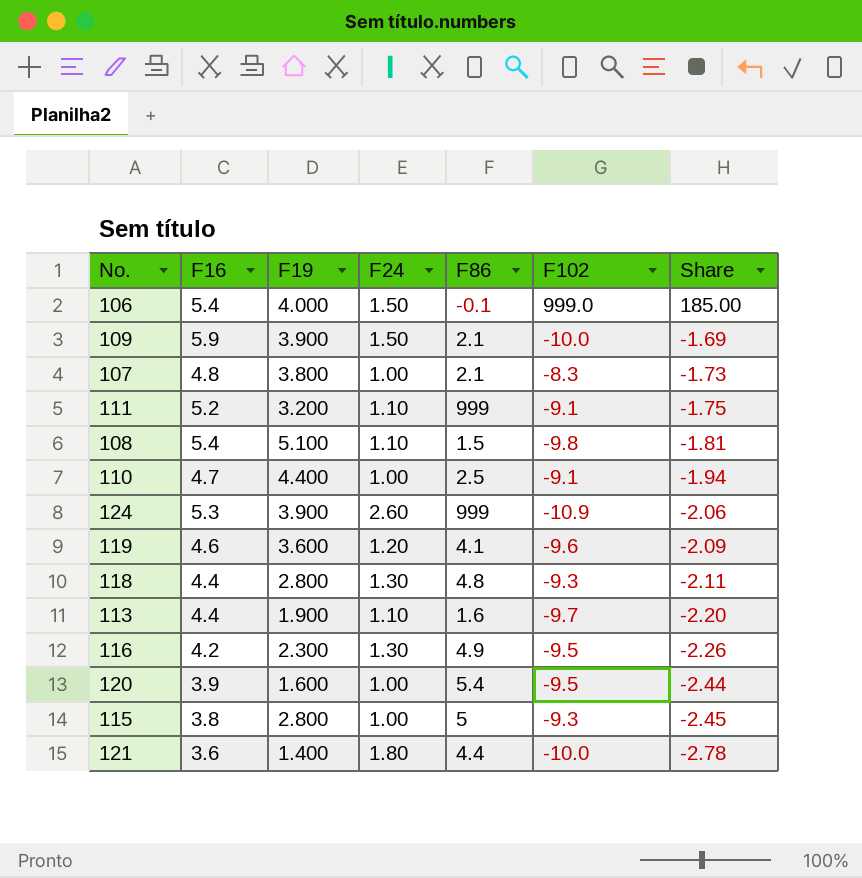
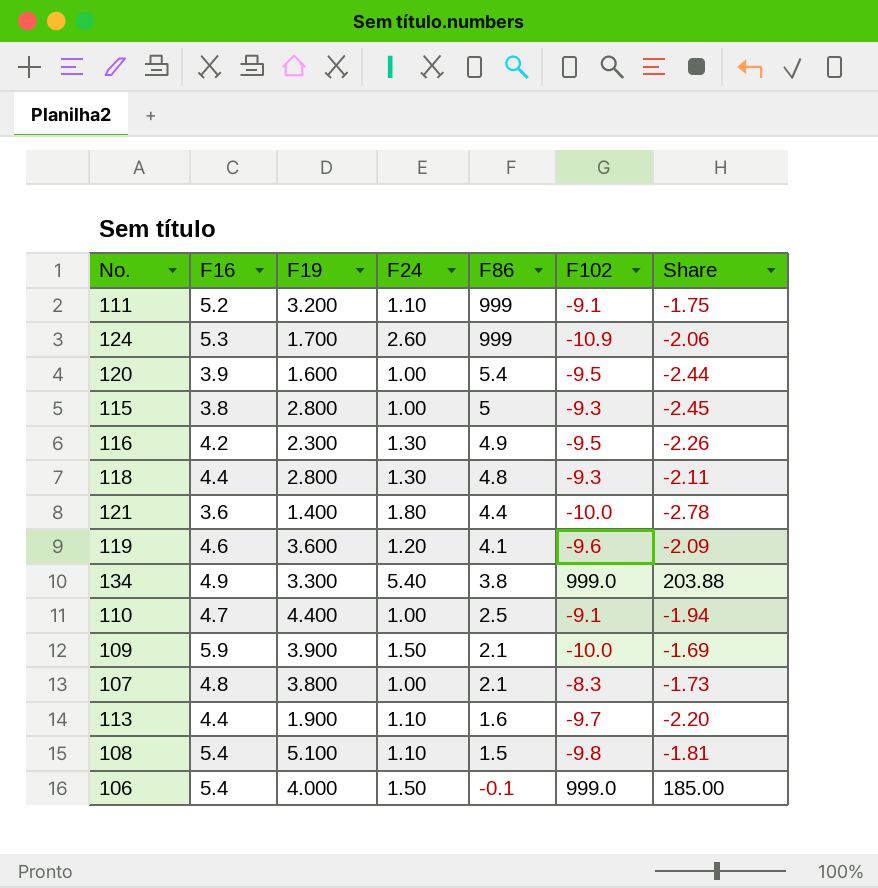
row order: Share descending -> F86 descending
124 | F19: 3.900 -> 1.700
row 134: none -> 4.9 | 3.300 | 5.40 | 3.8 | 999.0 | 203.88

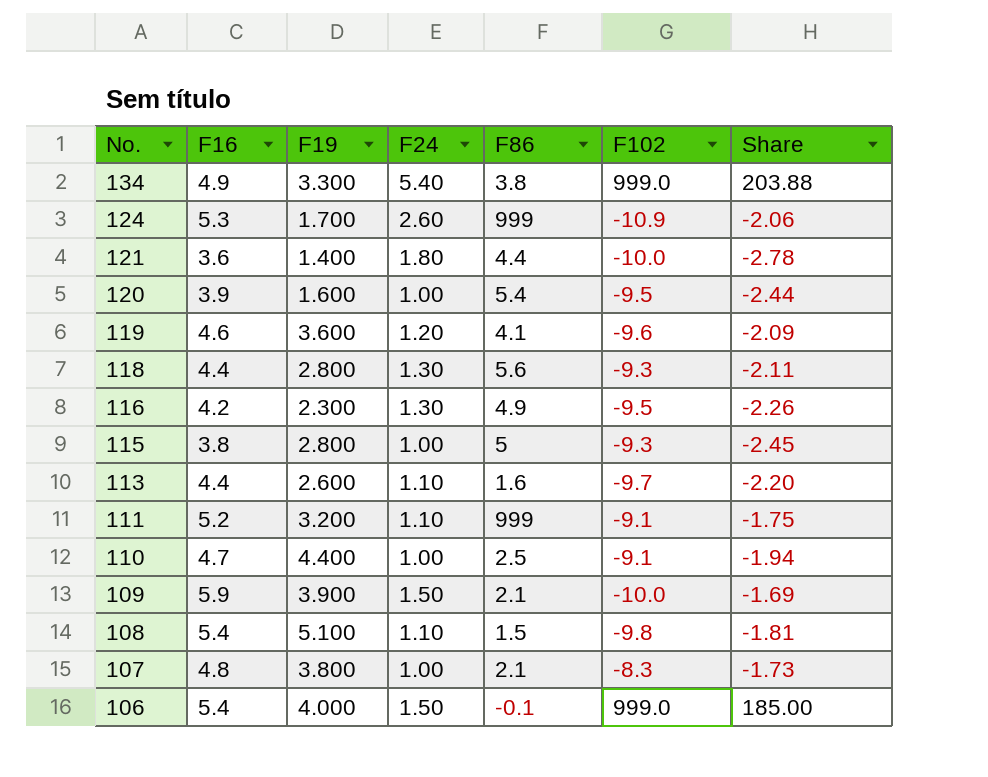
row order: F86 descending -> No. descending
118 | F86: 4.8 -> 5.6
113 | F19: 1.900 -> 2.600

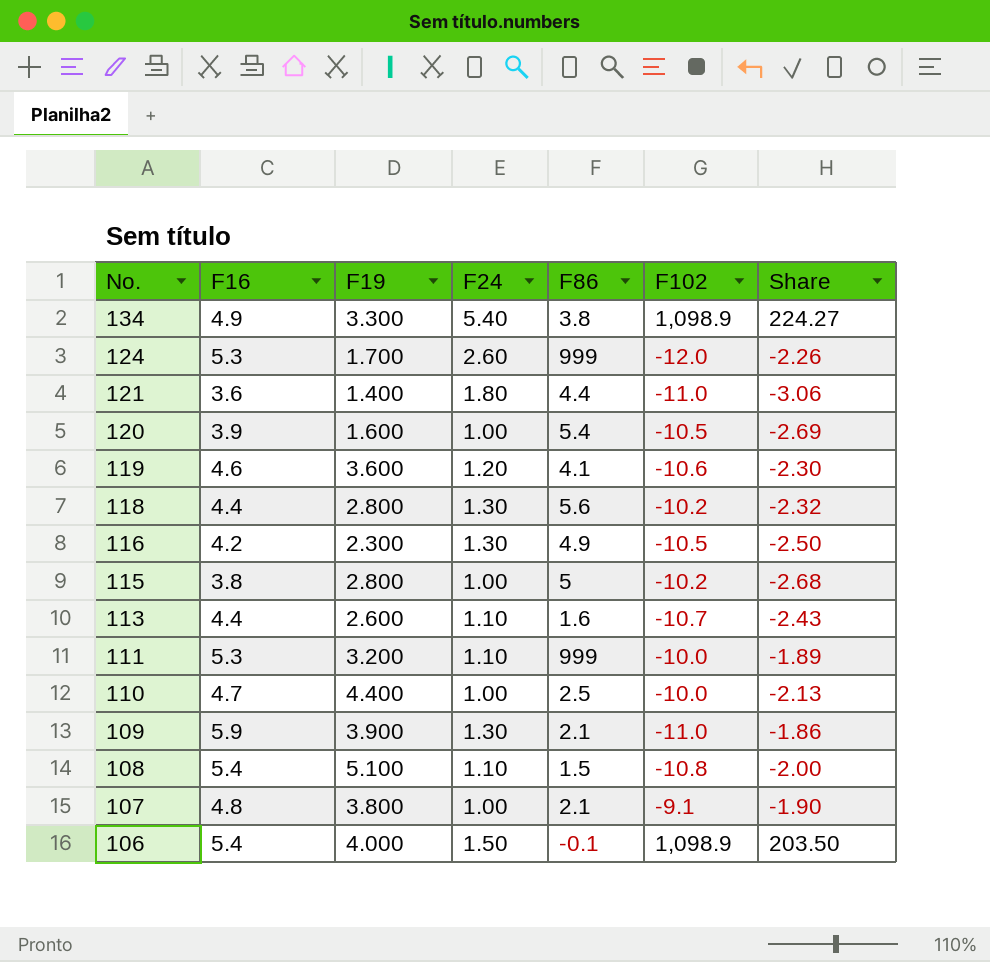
134 | F102: 999.0 -> 1,098.9
134 | Share: 203.88 -> 224.27
124 | F102: -10.9 -> -12.0
124 | Share: -2.06 -> -2.26
121 | F102: -10.0 -> -11.0
121 | Share: -2.78 -> -3.06
120 | F102: -9.5 -> -10.5
120 | Share: -2.44 -> -2.69
119 | F102: -9.6 -> -10.6
119 | Share: -2.09 -> -2.30
118 | F102: -9.3 -> -10.2
118 | Share: -2.11 -> -2.32
116 | F102: -9.5 -> -10.5
116 | Share: -2.26 -> -2.50
115 | F102: -9.3 -> -10.2
115 | Share: -2.45 -> -2.68
113 | F102: -9.7 -> -10.7
113 | Share: -2.20 -> -2.43
111 | F16: 5.2 -> 5.3
111 | F102: -9.1 -> -10.0
111 | Share: -1.75 -> -1.89
110 | F102: -9.1 -> -10.0
110 | Share: -1.94 -> -2.13
109 | F24: 1.50 -> 1.30
109 | F102: -10.0 -> -11.0
109 | Share: -1.69 -> -1.86
108 | F102: -9.8 -> -10.8
108 | Share: -1.81 -> -2.00
107 | F102: -8.3 -> -9.1
107 | Share: -1.73 -> -1.90
106 | F102: 999.0 -> 1,098.9
106 | Share: 185.00 -> 203.50

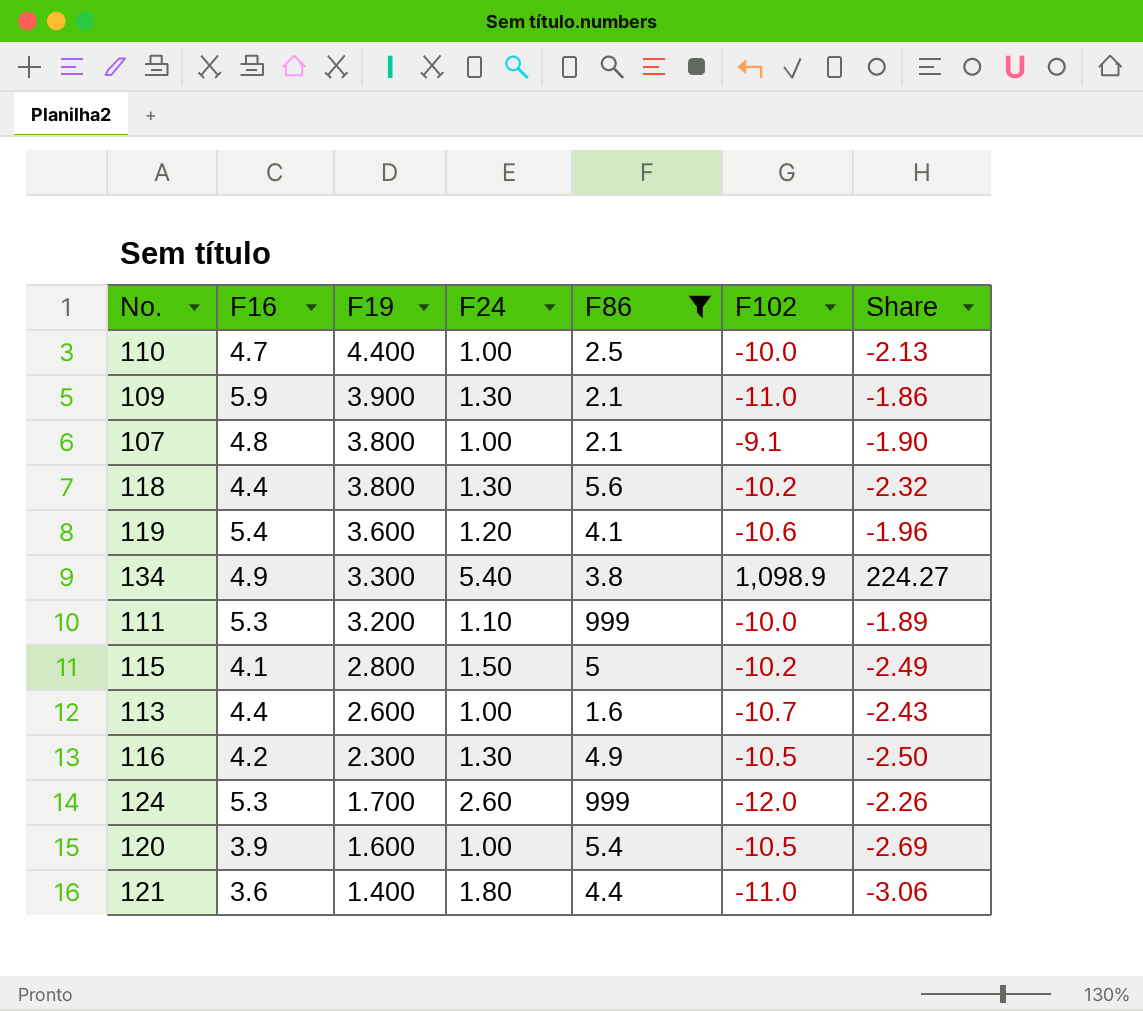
filter: none -> F86 >= 1.6
row order: No. descending -> F19 descending
118 | F19: 2.800 -> 3.800
119 | F16: 4.6 -> 5.4
119 | Share: -2.30 -> -1.96
115 | F16: 3.8 -> 4.1
115 | F24: 1.00 -> 1.50
115 | Share: -2.68 -> -2.49
113 | F24: 1.10 -> 1.00

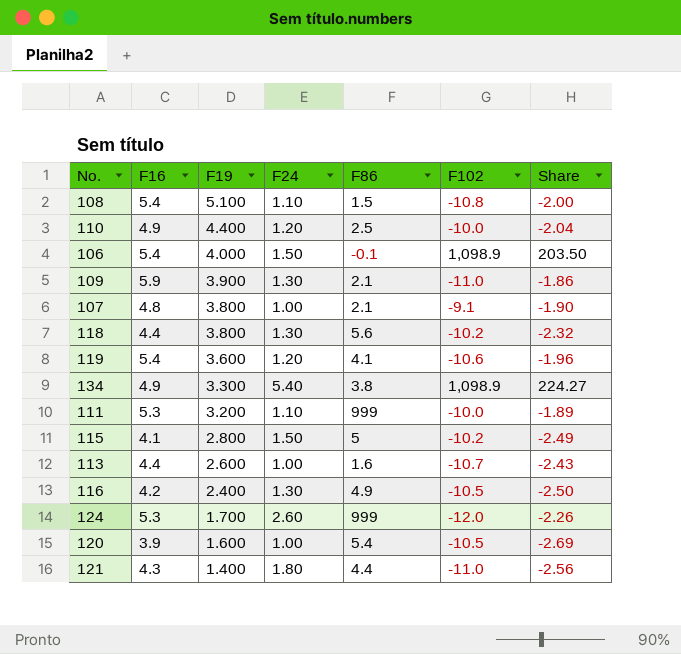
filter: F86 >= 1.6 -> none
110 | F16: 4.7 -> 4.9
110 | F24: 1.00 -> 1.20
110 | Share: -2.13 -> -2.04
116 | F19: 2.300 -> 2.400
121 | F16: 3.6 -> 4.3
121 | Share: -3.06 -> -2.56

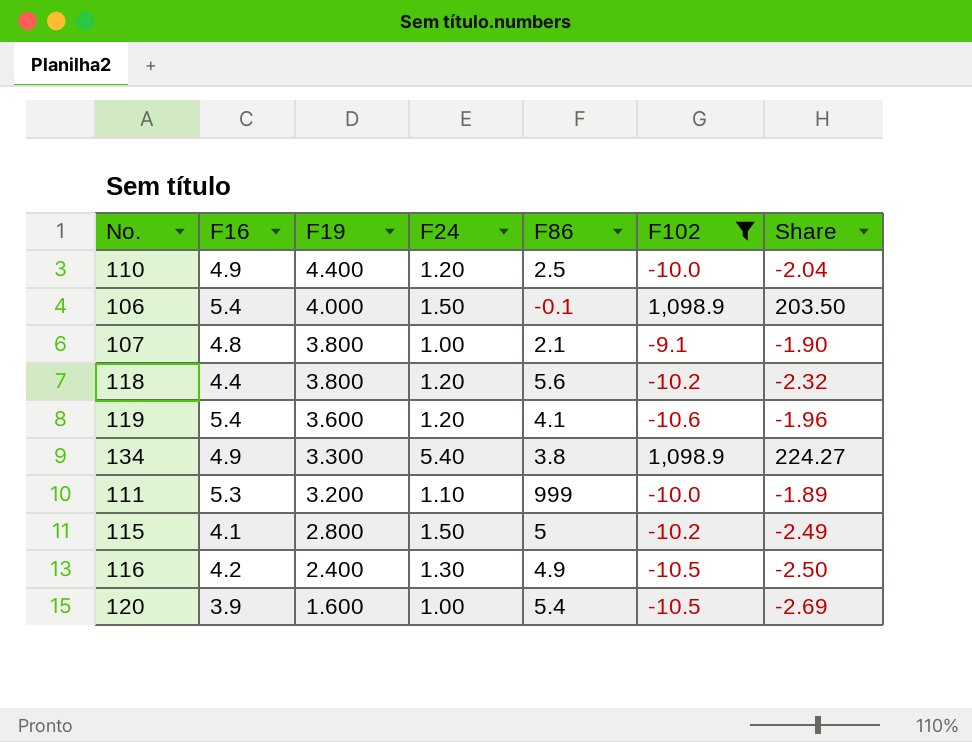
filter: none -> F102 >= -10.6
118 | F24: 1.30 -> 1.20

